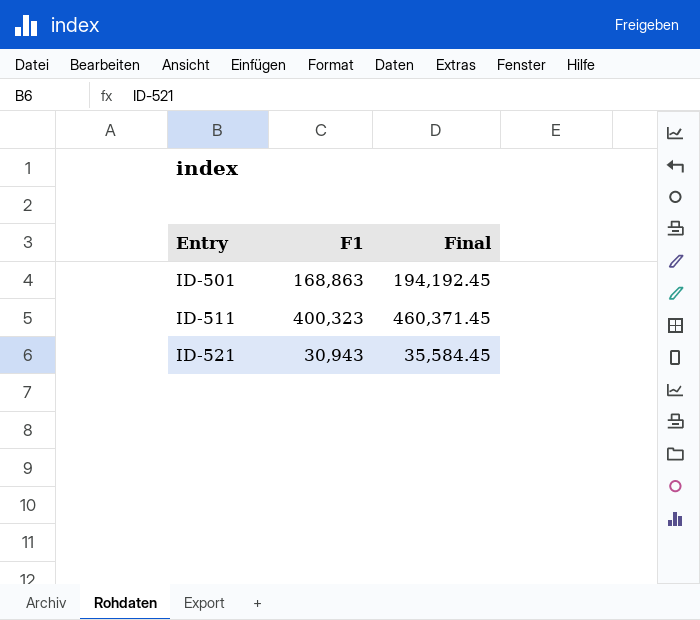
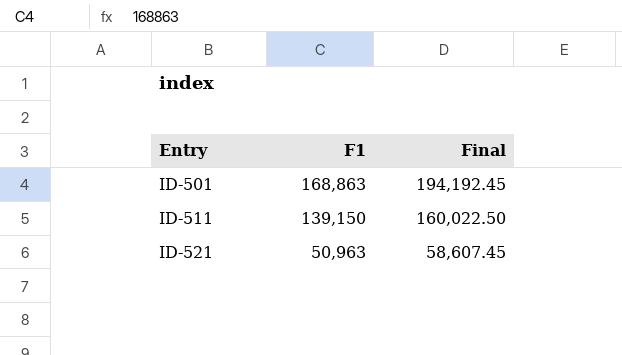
ID-511 | F1: 400,323 -> 139,150
ID-511 | Final: 460,371.45 -> 160,022.50
ID-521 | F1: 30,943 -> 50,963
ID-521 | Final: 35,584.45 -> 58,607.45

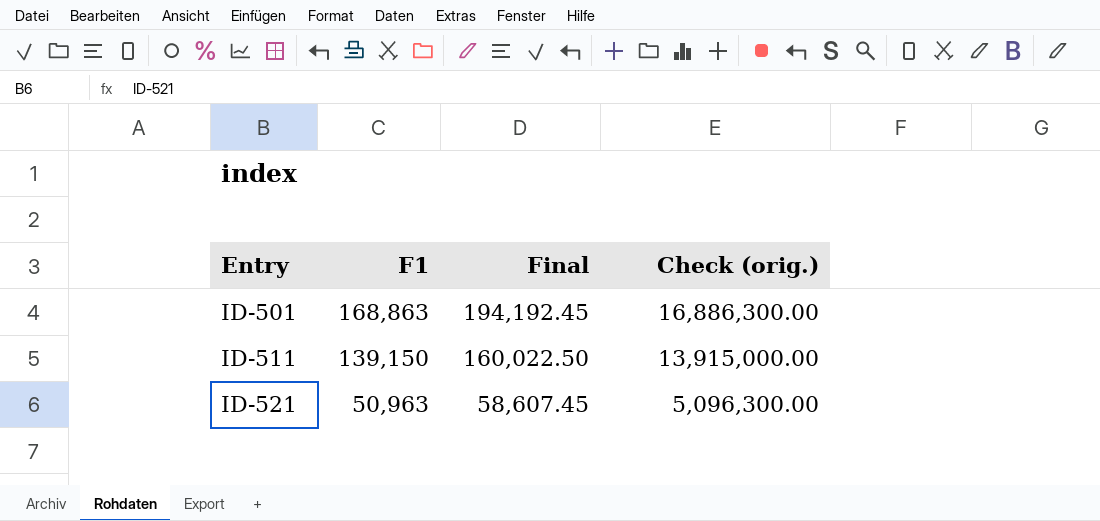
column Check (orig.) | formula: none -> [F1] * 100

